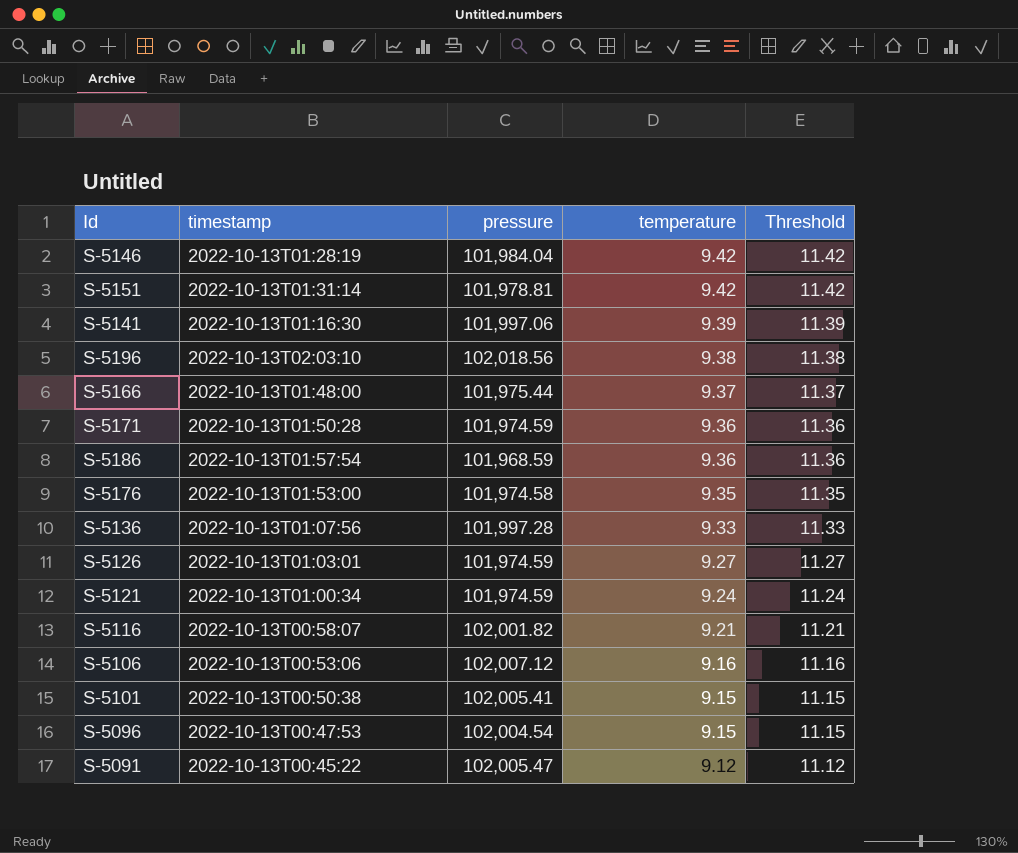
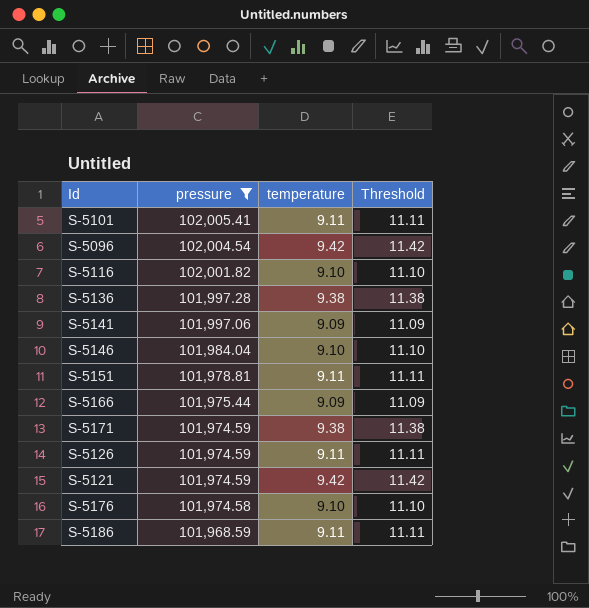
filter: none -> pressure <= 102,005.41
row order: temperature descending -> pressure descending
column timestamp | position: 2 -> none
S-5101 | temperature: 9.15 -> 9.11
S-5101 | Threshold: 11.15 -> 11.11
S-5096 | temperature: 9.15 -> 9.42
S-5096 | Threshold: 11.15 -> 11.42
S-5116 | temperature: 9.21 -> 9.10
S-5116 | Threshold: 11.21 -> 11.10
S-5136 | temperature: 9.33 -> 9.38
S-5136 | Threshold: 11.33 -> 11.38
S-5141 | temperature: 9.39 -> 9.09
S-5141 | Threshold: 11.39 -> 11.09
S-5146 | temperature: 9.42 -> 9.10
S-5146 | Threshold: 11.42 -> 11.10
S-5151 | temperature: 9.42 -> 9.11
S-5151 | Threshold: 11.42 -> 11.11
S-5166 | temperature: 9.37 -> 9.09
S-5166 | Threshold: 11.37 -> 11.09
S-5171 | temperature: 9.36 -> 9.38
S-5171 | Threshold: 11.36 -> 11.38
S-5126 | temperature: 9.27 -> 9.11
S-5126 | Threshold: 11.27 -> 11.11
S-5121 | temperature: 9.24 -> 9.42
S-5121 | Threshold: 11.24 -> 11.42
S-5176 | temperature: 9.35 -> 9.10
S-5176 | Threshold: 11.35 -> 11.10
S-5186 | temperature: 9.36 -> 9.11
S-5186 | Threshold: 11.36 -> 11.11

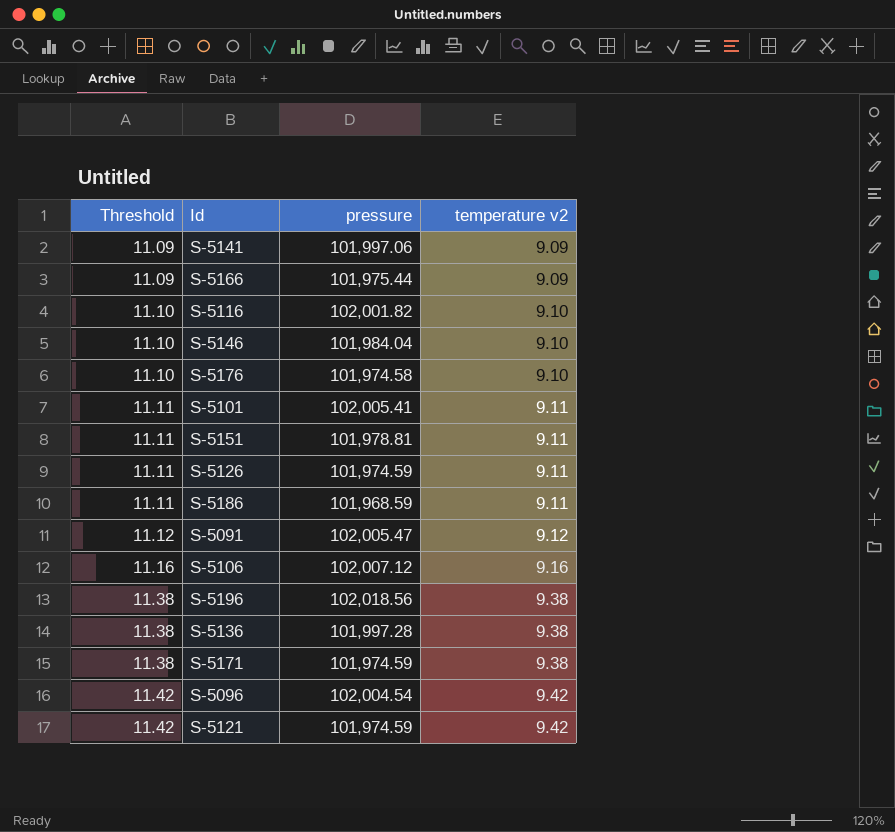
filter: pressure <= 102,005.41 -> none
row order: pressure descending -> Threshold ascending
column Threshold | position: 4 -> 1
column name: temperature -> temperature v2

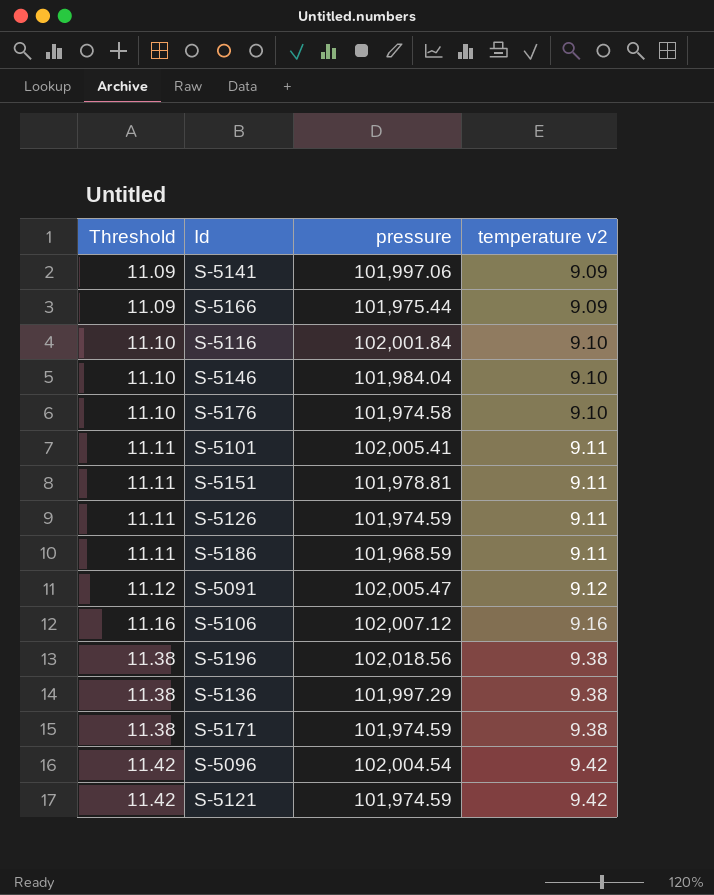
S-5116 | pressure: 102,001.82 -> 102,001.84
S-5136 | pressure: 101,997.28 -> 101,997.29

